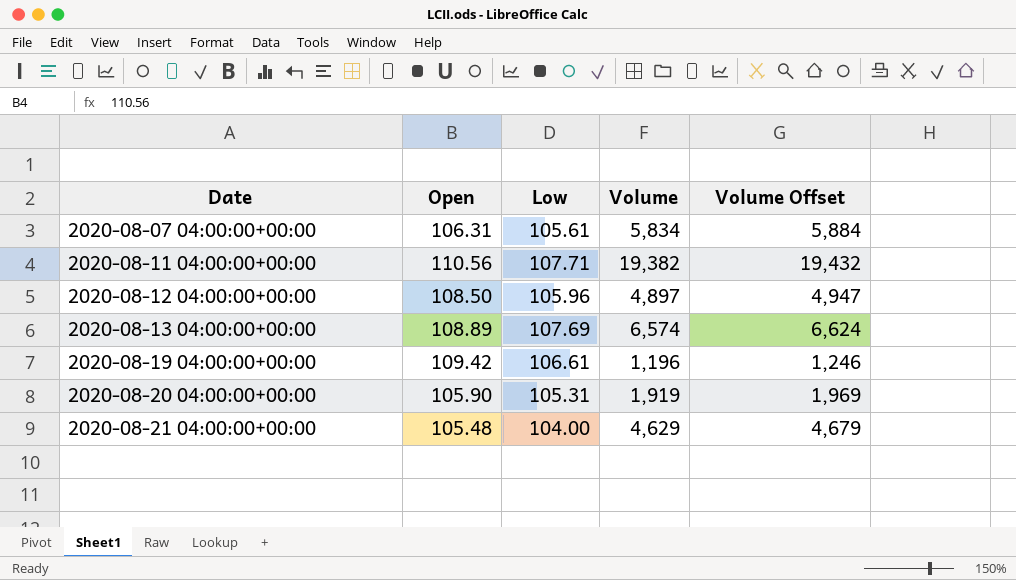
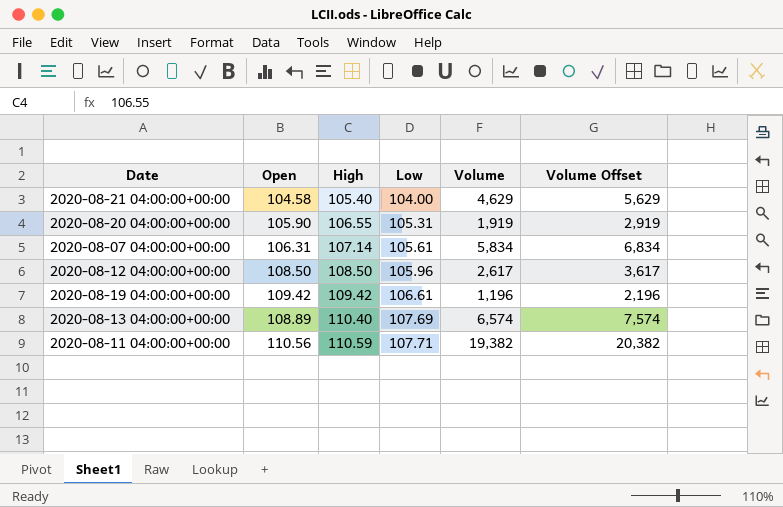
row order: Date ascending -> High ascending
column High | position: none -> 3
column Volume Offset | formula: [Volume] + 50 -> [Volume] + 1000
2020-08-21 04:00:00+00:00 | Open: 105.48 -> 104.58
2020-08-12 04:00:00+00:00 | Volume: 4,897 -> 2,617

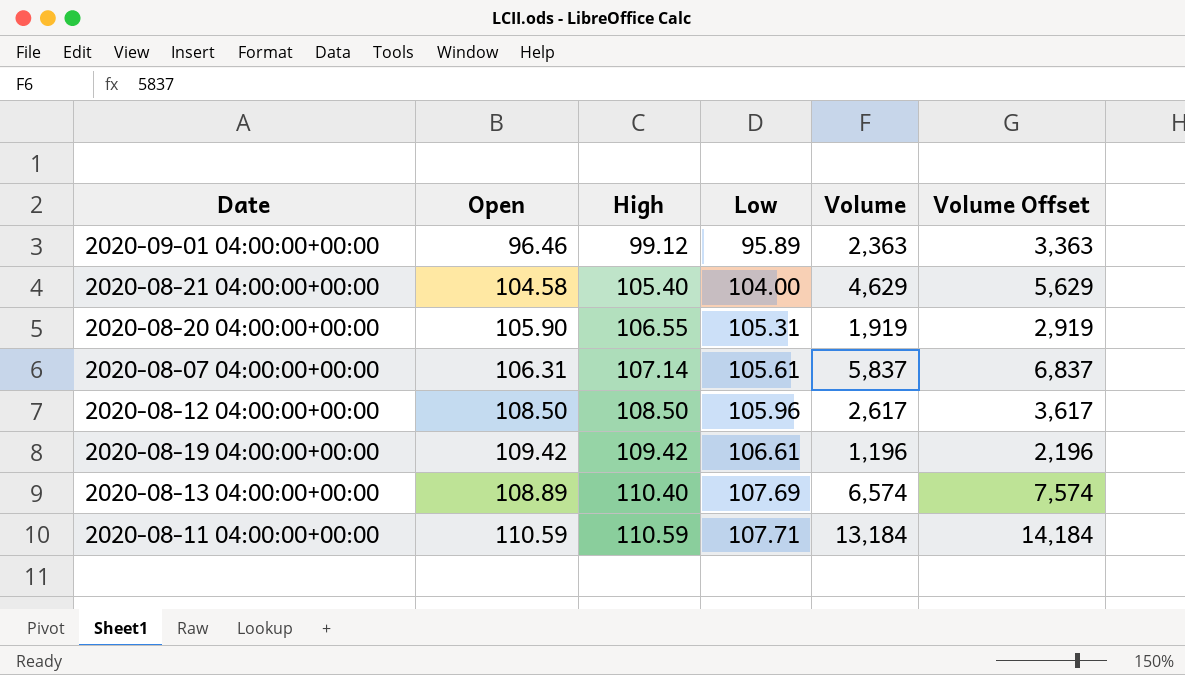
row 2020-09-01 04:00:00+00:00: none -> 96.46 | 99.12 | 95.89 | 2,363 | 3,363
2020-08-07 04:00:00+00:00 | Volume: 5,834 -> 5,837
2020-08-07 04:00:00+00:00 | Volume Offset: 6,834 -> 6,837
2020-08-11 04:00:00+00:00 | Open: 110.56 -> 110.59
2020-08-11 04:00:00+00:00 | Volume: 19,382 -> 13,184
2020-08-11 04:00:00+00:00 | Volume Offset: 20,382 -> 14,184

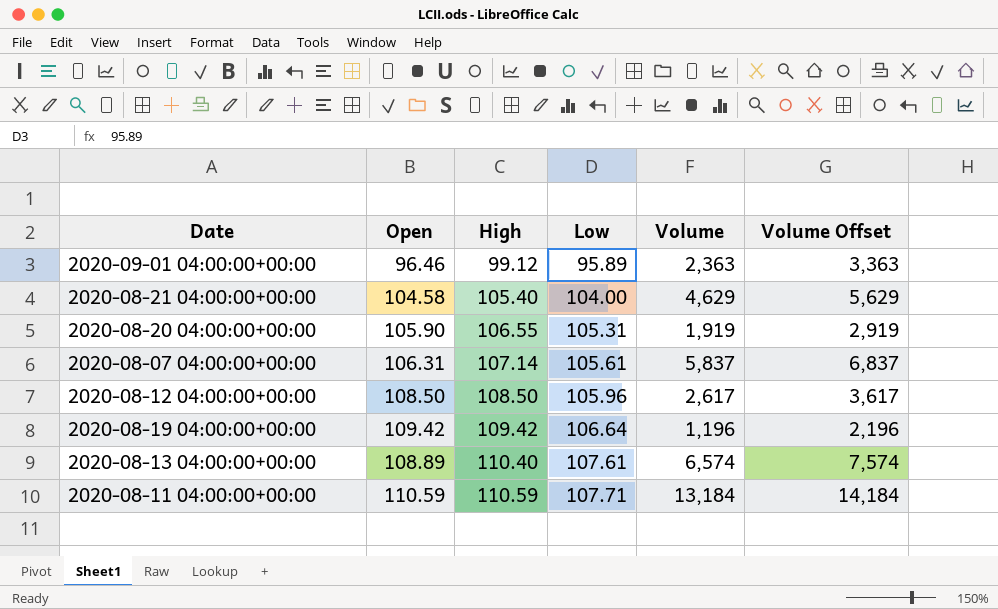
2020-08-19 04:00:00+00:00 | Low: 106.61 -> 106.64
2020-08-13 04:00:00+00:00 | Low: 107.69 -> 107.61

